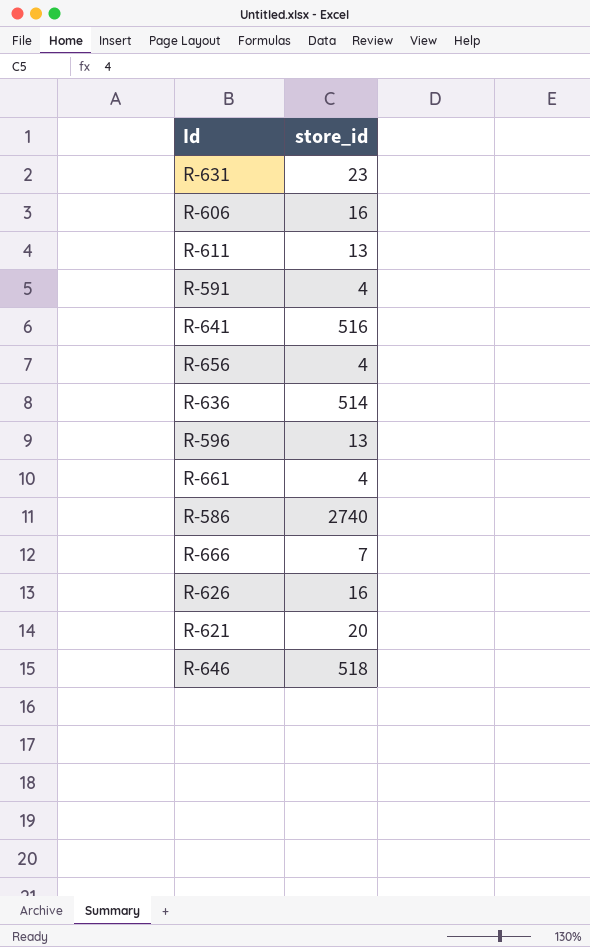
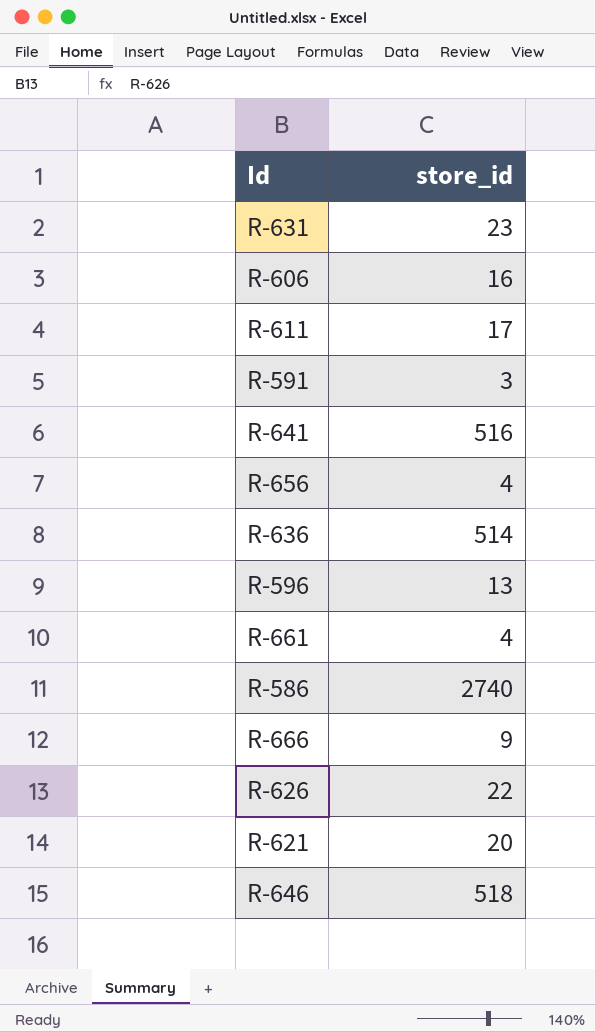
R-611 | store_id: 13 -> 17
R-591 | store_id: 4 -> 3
R-666 | store_id: 7 -> 9
R-626 | store_id: 16 -> 22

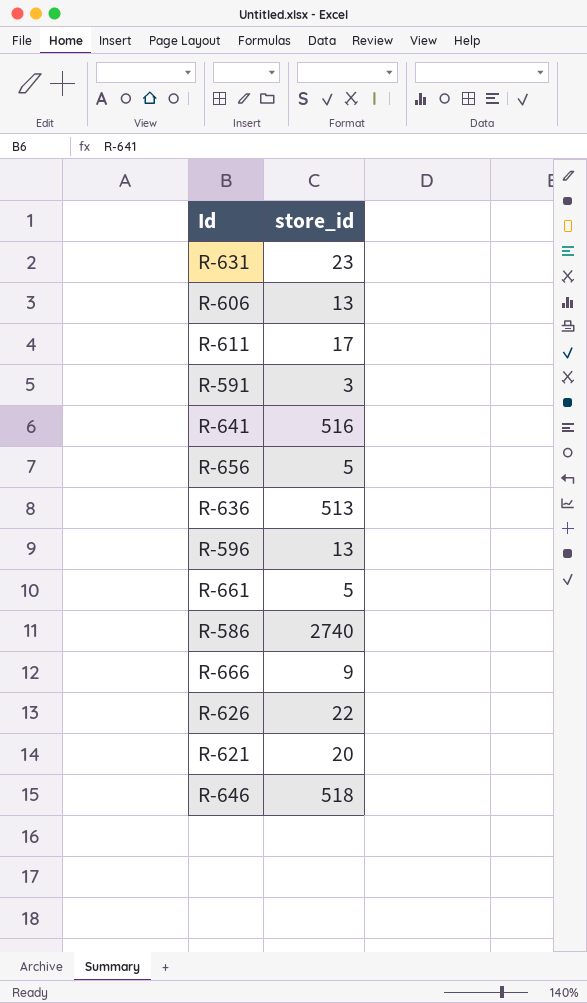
R-606 | store_id: 16 -> 13
R-656 | store_id: 4 -> 5
R-636 | store_id: 514 -> 513
R-661 | store_id: 4 -> 5

